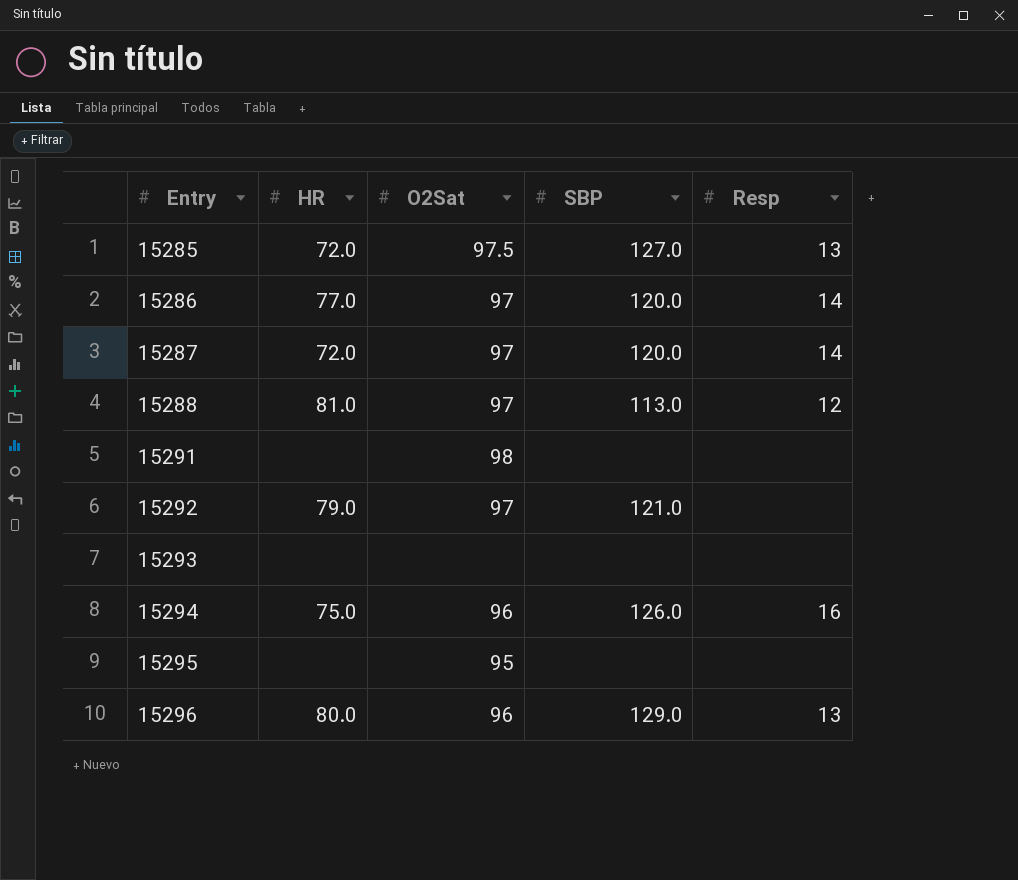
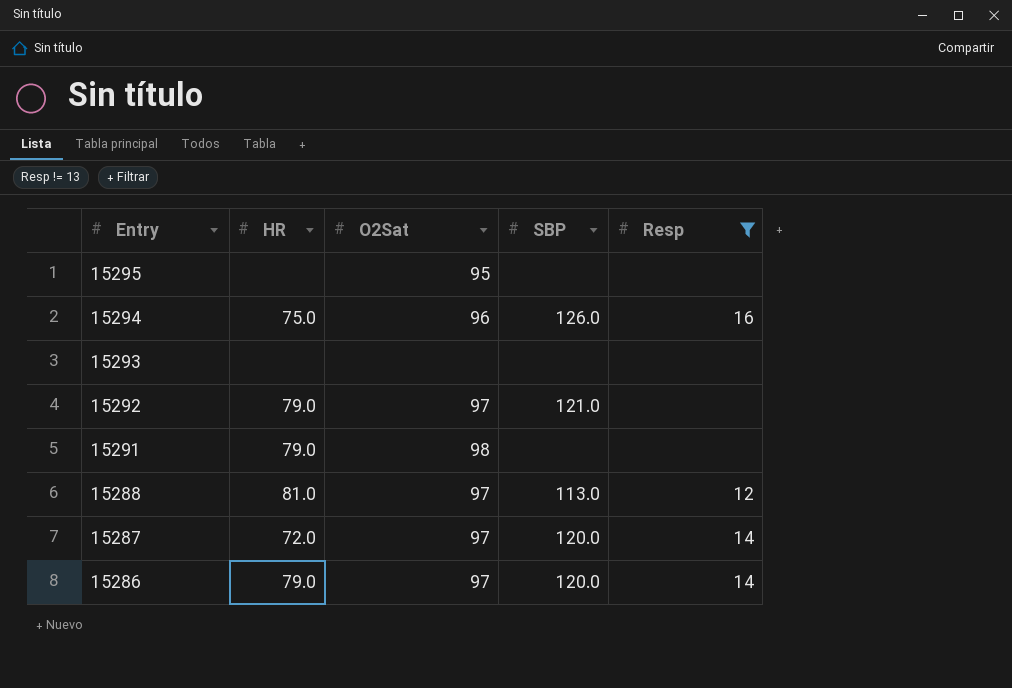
filter: none -> Resp != 13
row order: Entry ascending -> Entry descending
15291 | HR: none -> 79.0
15286 | HR: 77.0 -> 79.0

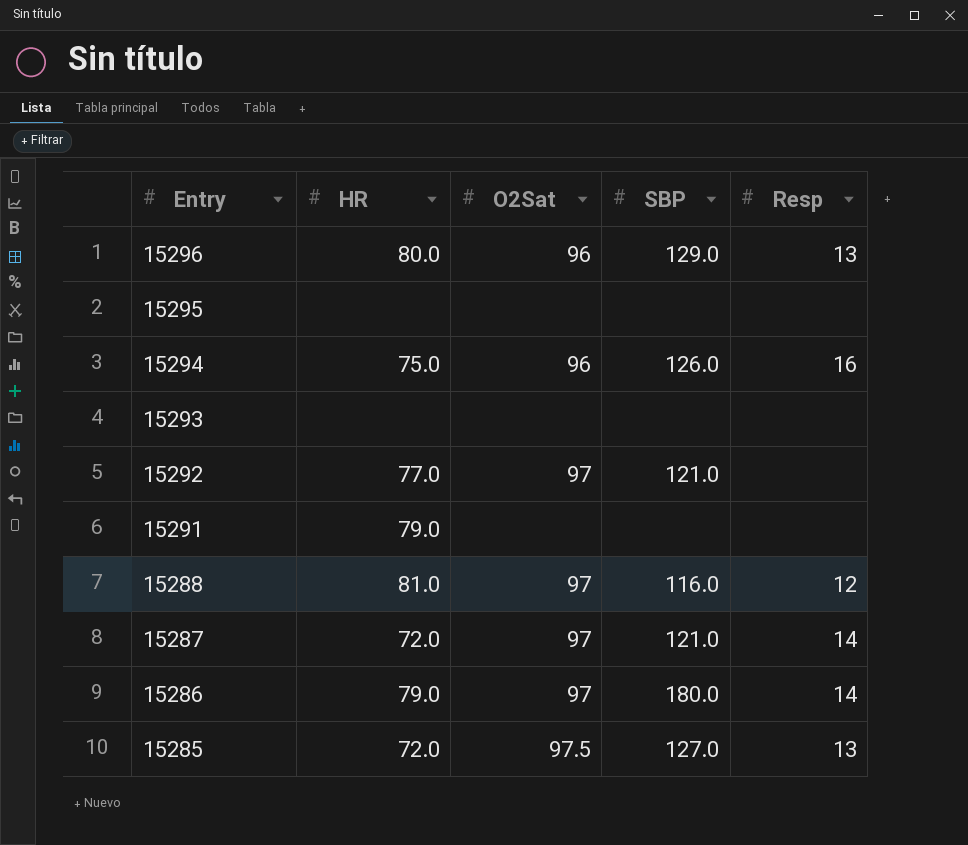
filter: Resp != 13 -> none
15295 | O2Sat: 95 -> none
15292 | HR: 79.0 -> 77.0
15291 | O2Sat: 98 -> none
15288 | SBP: 113.0 -> 116.0
15287 | SBP: 120.0 -> 121.0
15286 | SBP: 120.0 -> 180.0

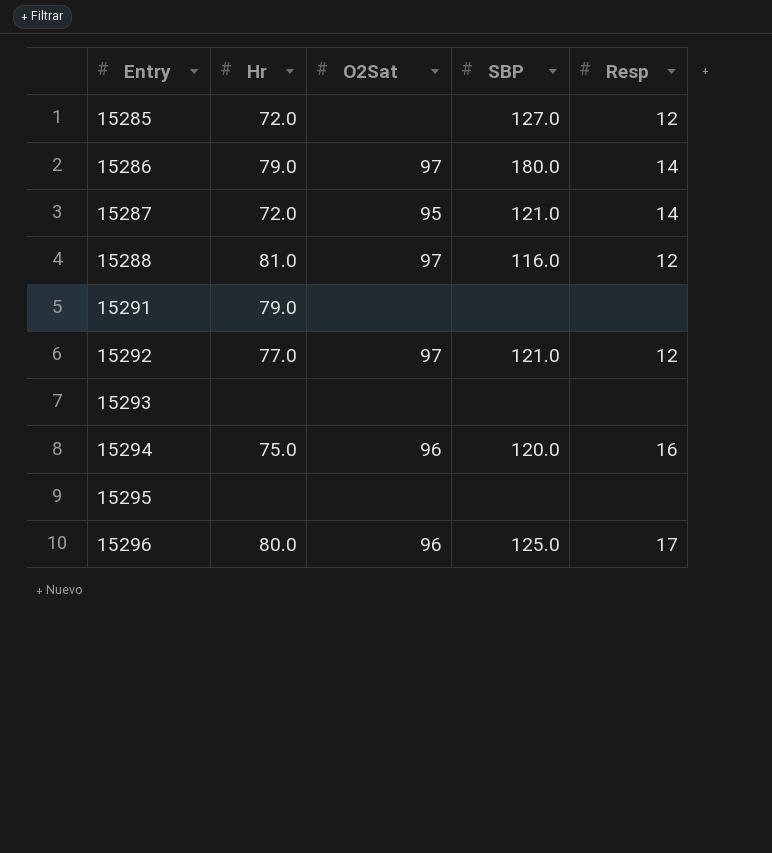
row order: Entry descending -> Entry ascending
column name: HR -> Hr
15285 | O2Sat: 97.5 -> none
15285 | Resp: 13 -> 12
15287 | O2Sat: 97 -> 95
15292 | Resp: none -> 12
15294 | SBP: 126.0 -> 120.0
15296 | SBP: 129.0 -> 125.0
15296 | Resp: 13 -> 17

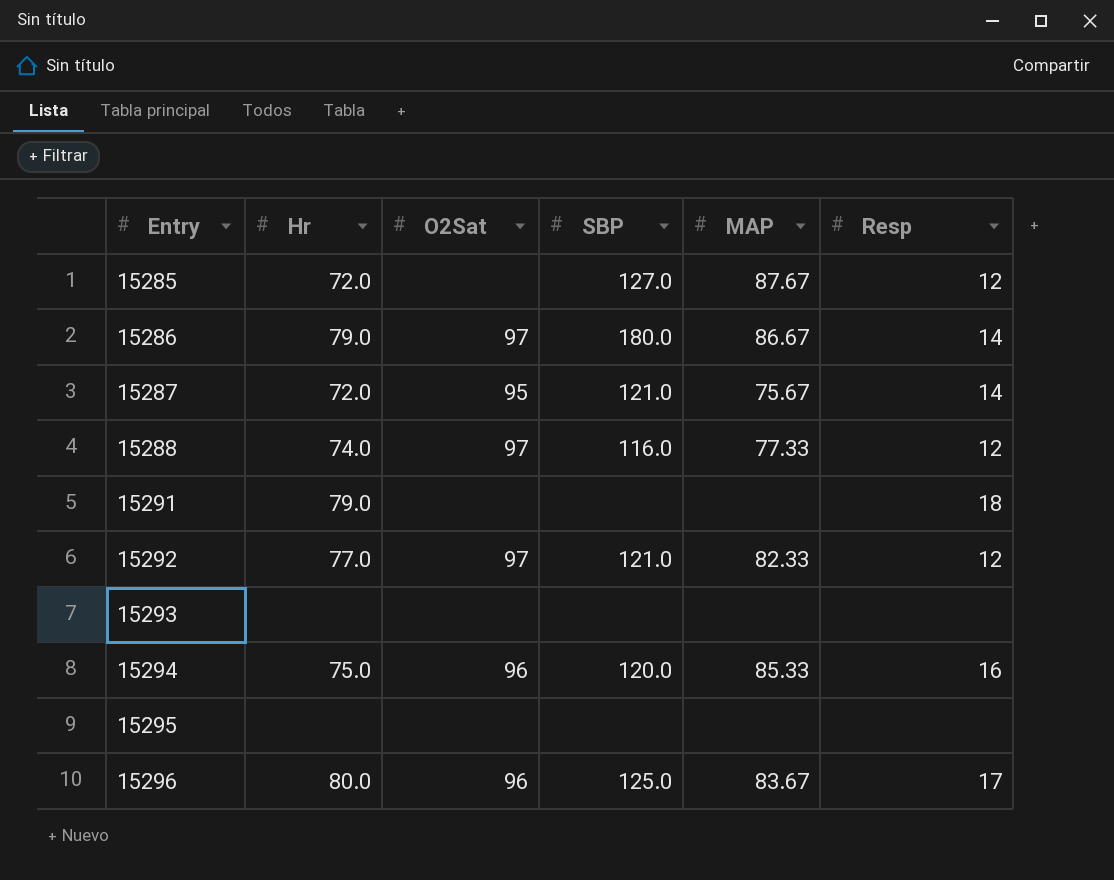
column MAP | position: none -> 5
15288 | Hr: 81.0 -> 74.0
15291 | Resp: none -> 18

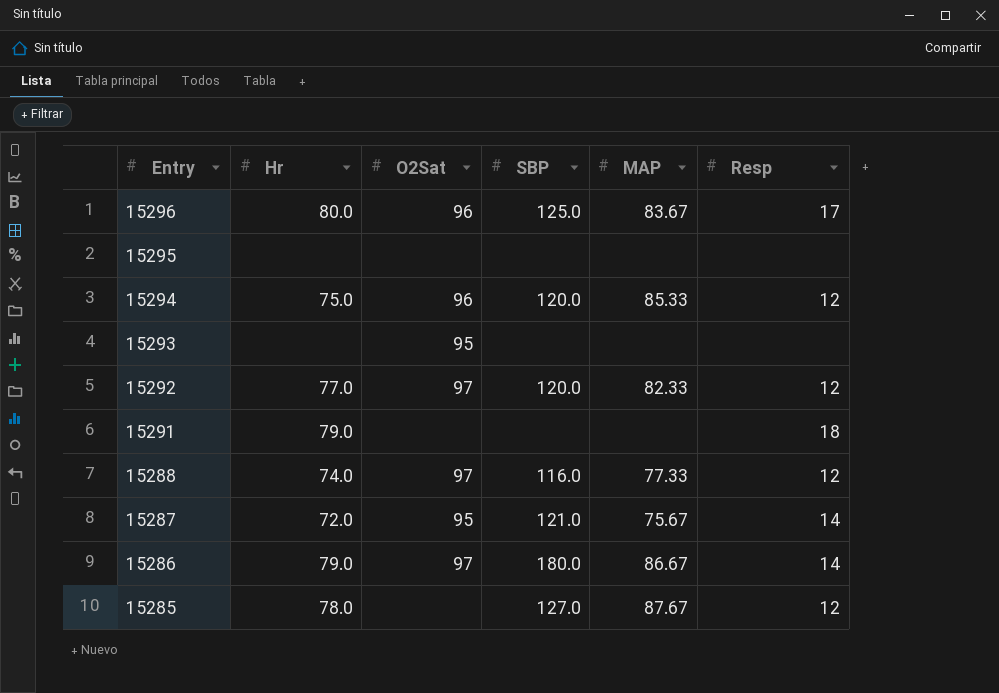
row order: Entry ascending -> Entry descending
15294 | Resp: 16 -> 12
15293 | O2Sat: none -> 95
15292 | SBP: 121.0 -> 120.0
15285 | Hr: 72.0 -> 78.0

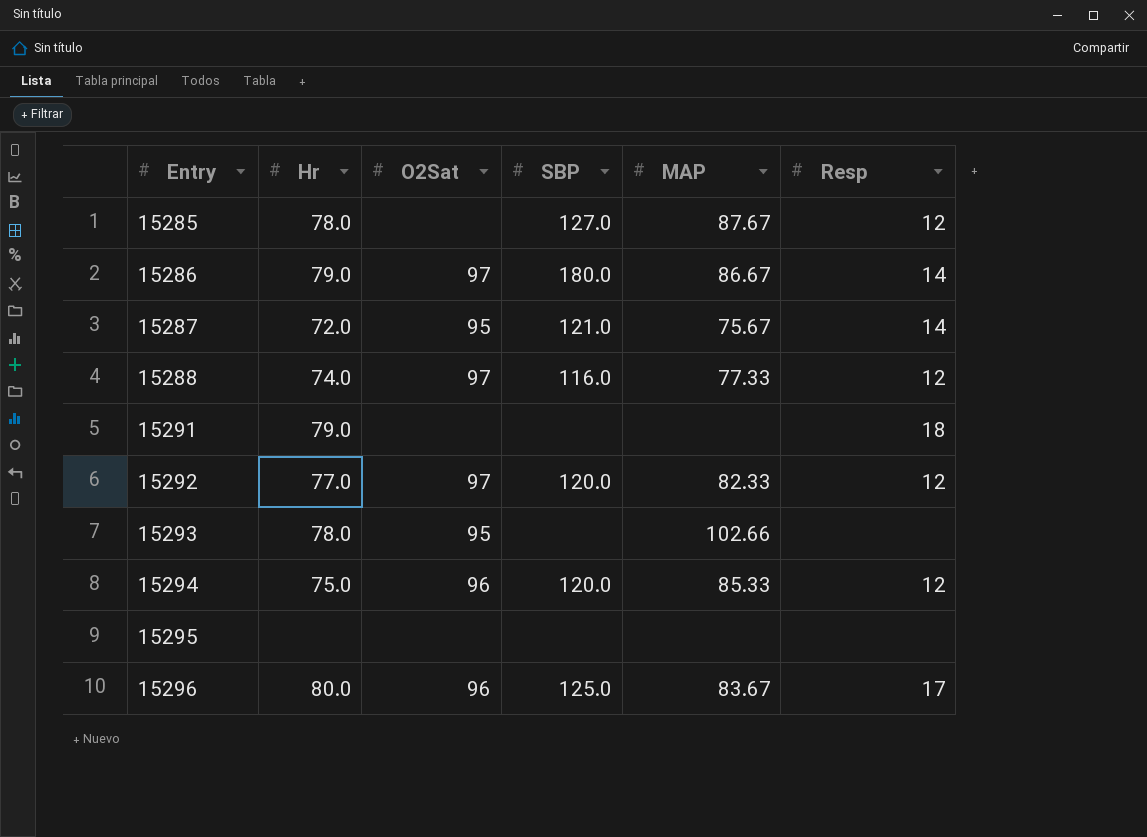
row order: Entry descending -> Entry ascending
15293 | Hr: none -> 78.0
15293 | MAP: none -> 102.66

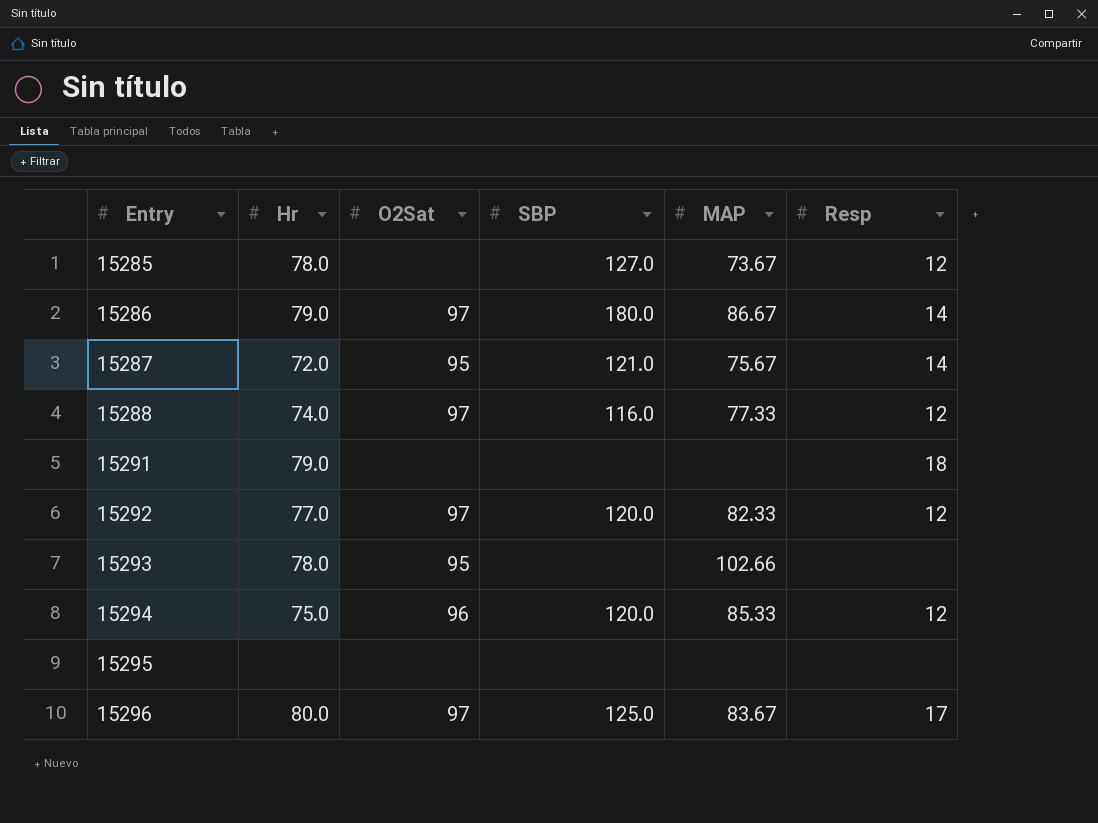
15285 | MAP: 87.67 -> 73.67
15296 | O2Sat: 96 -> 97

